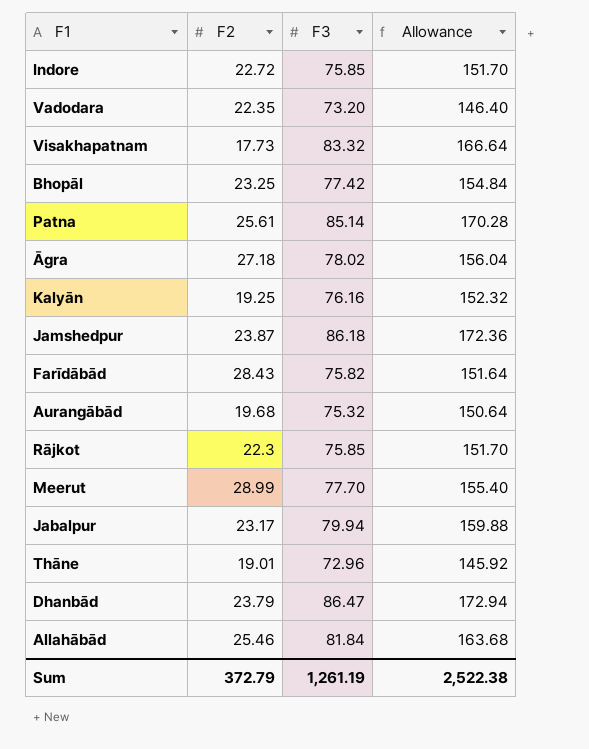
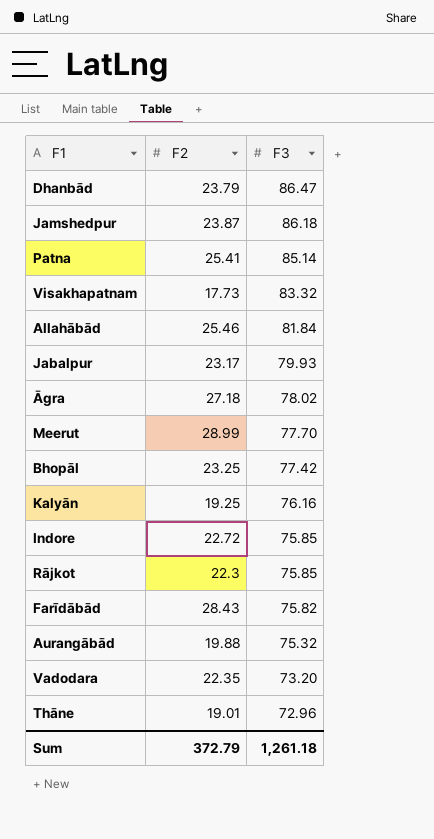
row order: none -> F3 descending
column Allowance | formula: [F3] * 2 -> none
Patna | F2: 25.61 -> 25.41
Jabalpur | F3: 79.94 -> 79.93
Aurangābād | F2: 19.68 -> 19.88
Sum | F3: 1,261.19 -> 1,261.18

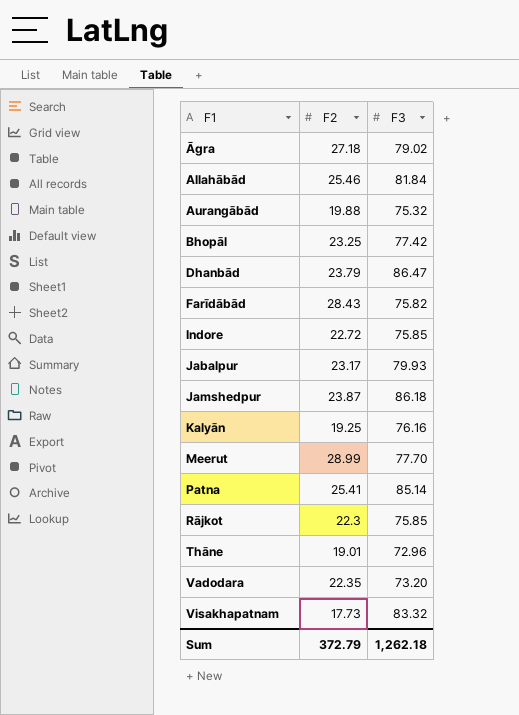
row order: F3 descending -> F1 ascending
Āgra | F3: 78.02 -> 79.02
Sum | F3: 1,261.18 -> 1,262.18

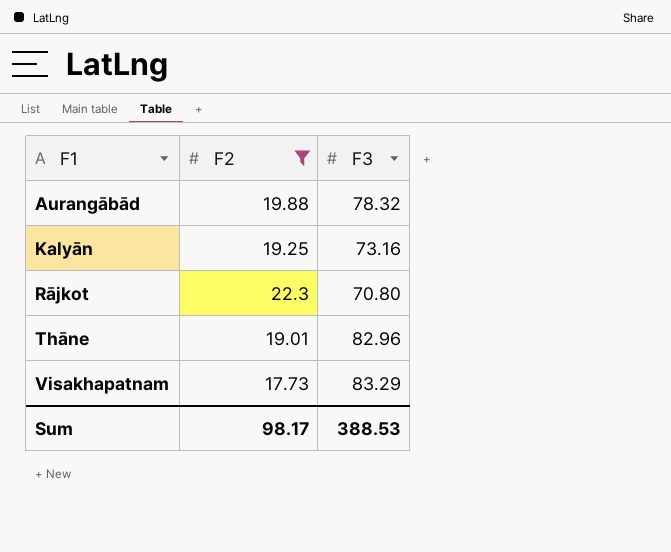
filter: none -> F2 <= 22.3
Aurangābād | F3: 75.32 -> 78.32
Kalyān | F3: 76.16 -> 73.16
Rājkot | F3: 75.85 -> 70.80
Thāne | F3: 72.96 -> 82.96
Visakhapatnam | F3: 83.32 -> 83.29
Sum | F2: 372.79 -> 98.17
Sum | F3: 1,262.18 -> 388.53

